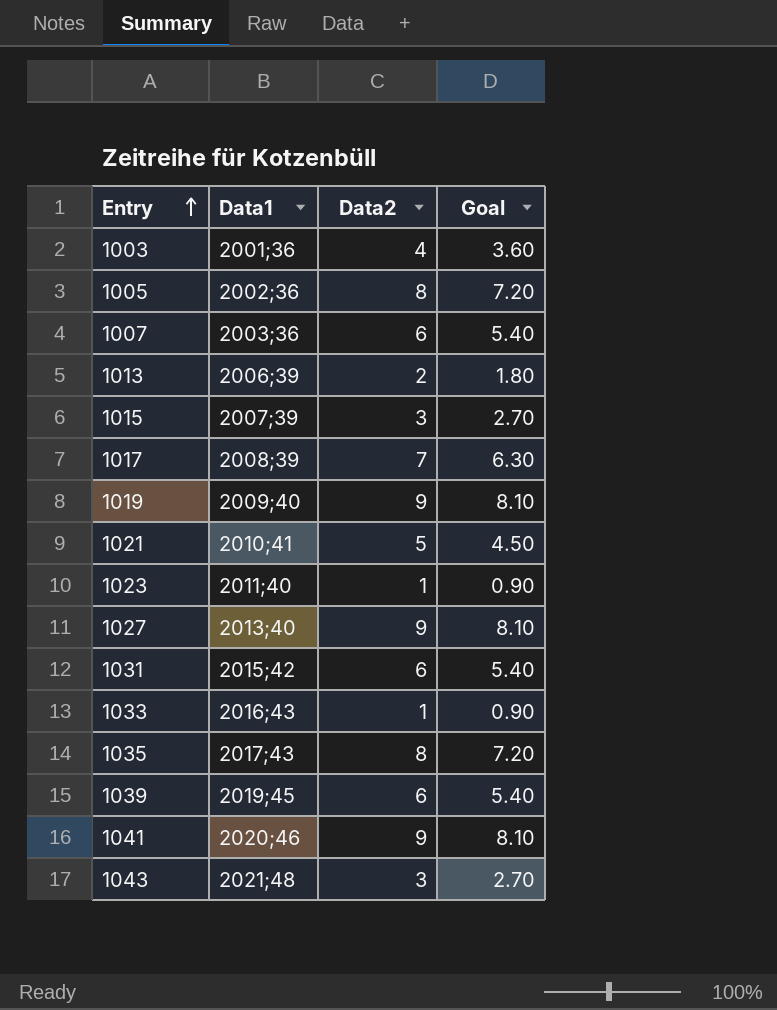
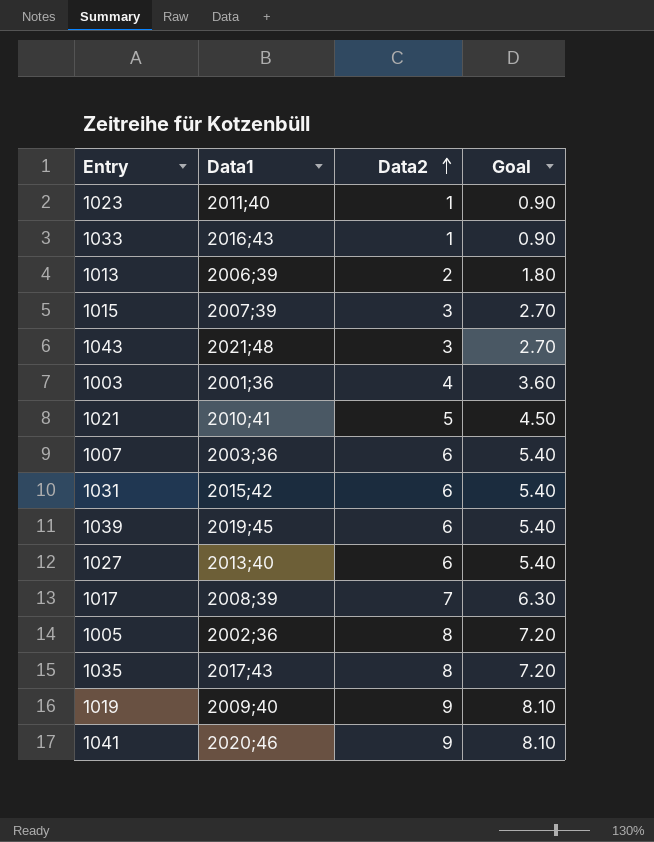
row order: Entry ascending -> Data2 ascending
1027 | Data2: 9 -> 6
1027 | Goal: 8.10 -> 5.40

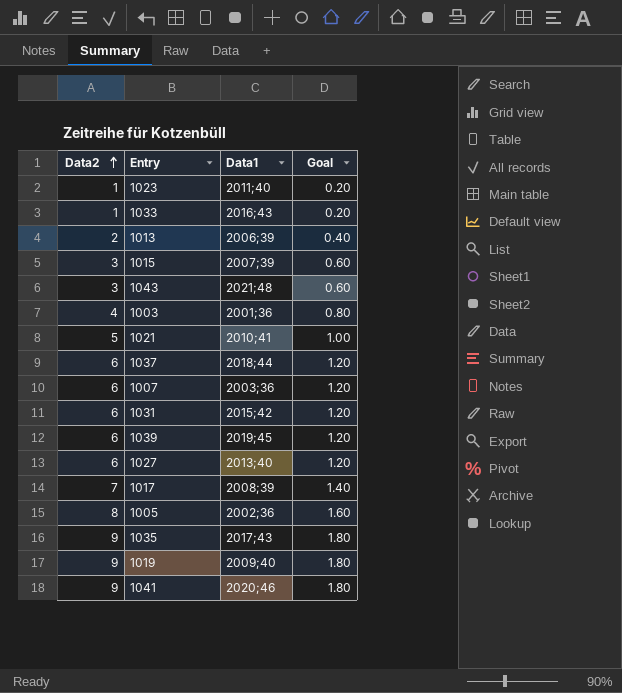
column Data2 | position: 3 -> 1
column Goal | formula: [Data2] * 0.9 -> [Data2] * 0.2
row 1037: none -> 6 | 2018;44 | 1.20
1035 | Data2: 8 -> 9

